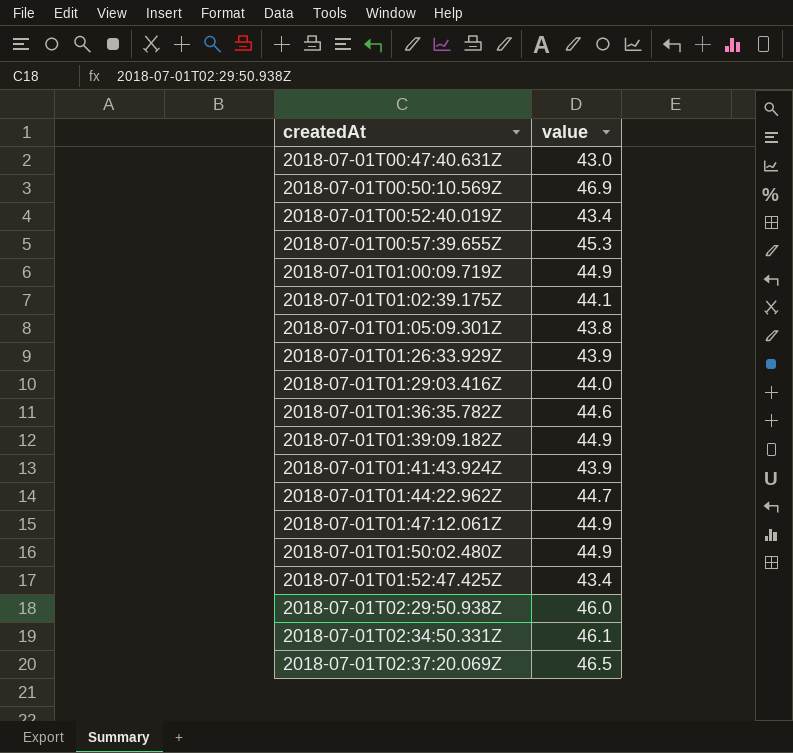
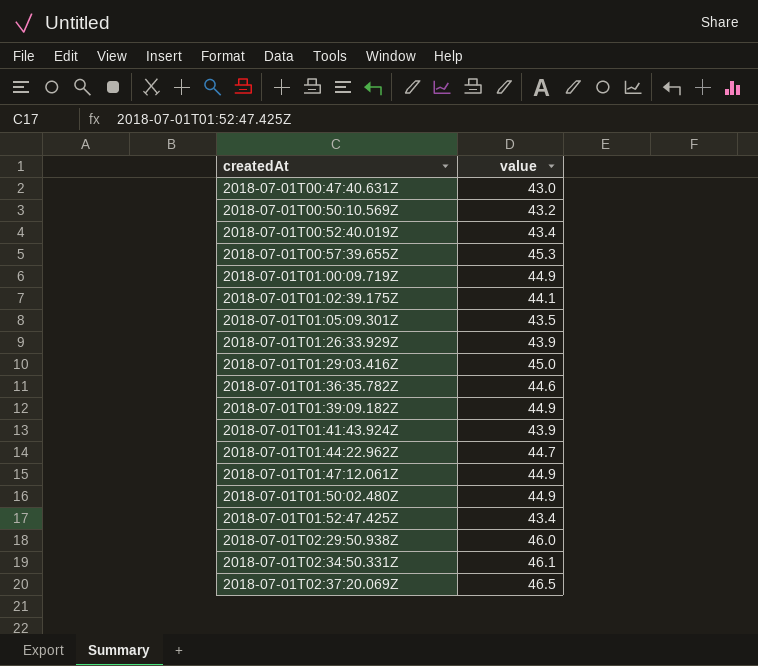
2018-07-01T00:50:10.569Z | value: 46.9 -> 43.2
2018-07-01T01:05:09.301Z | value: 43.8 -> 43.5
2018-07-01T01:29:03.416Z | value: 44.0 -> 45.0

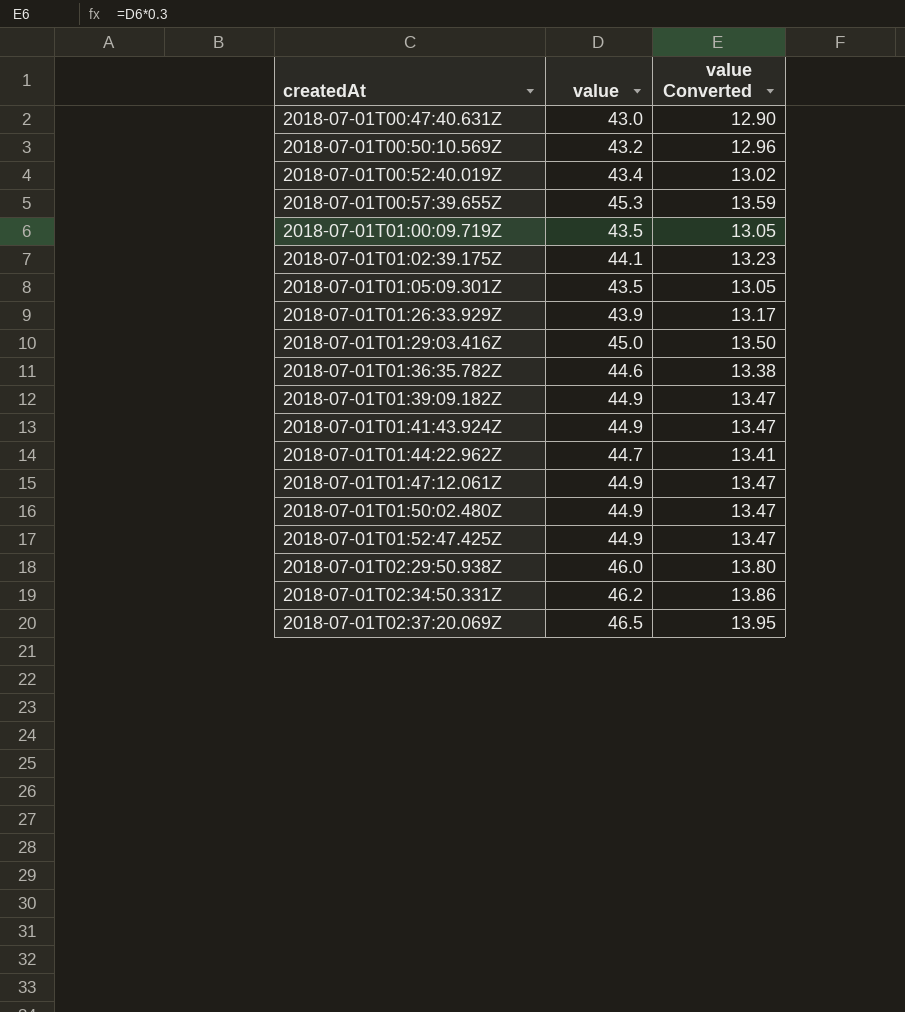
column value Converted | formula: none -> [value] * 0.3
2018-07-01T01:00:09.719Z | value: 44.9 -> 43.5
2018-07-01T01:41:43.924Z | value: 43.9 -> 44.9
2018-07-01T01:52:47.425Z | value: 43.4 -> 44.9
2018-07-01T02:34:50.331Z | value: 46.1 -> 46.2

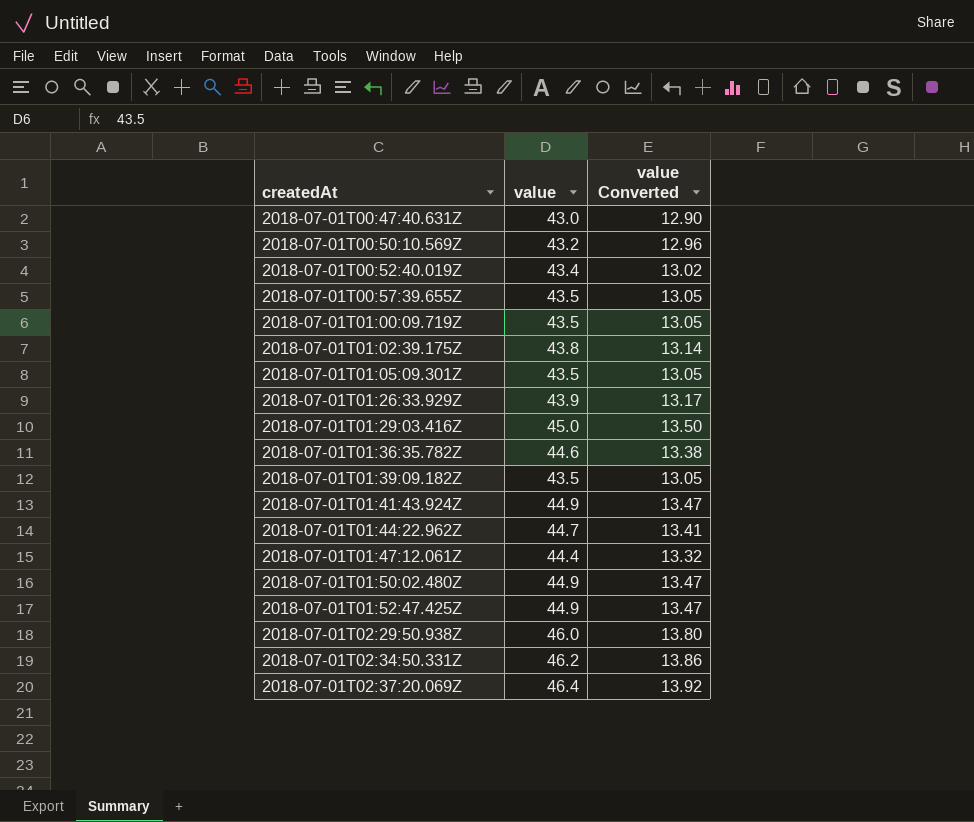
2018-07-01T00:57:39.655Z | value: 45.3 -> 43.5
2018-07-01T00:57:39.655Z | value Converted: 13.59 -> 13.05
2018-07-01T01:02:39.175Z | value: 44.1 -> 43.8
2018-07-01T01:02:39.175Z | value Converted: 13.23 -> 13.14
2018-07-01T01:39:09.182Z | value: 44.9 -> 43.5
2018-07-01T01:39:09.182Z | value Converted: 13.47 -> 13.05
2018-07-01T01:47:12.061Z | value: 44.9 -> 44.4
2018-07-01T01:47:12.061Z | value Converted: 13.47 -> 13.32
2018-07-01T02:37:20.069Z | value: 46.5 -> 46.4
2018-07-01T02:37:20.069Z | value Converted: 13.95 -> 13.92

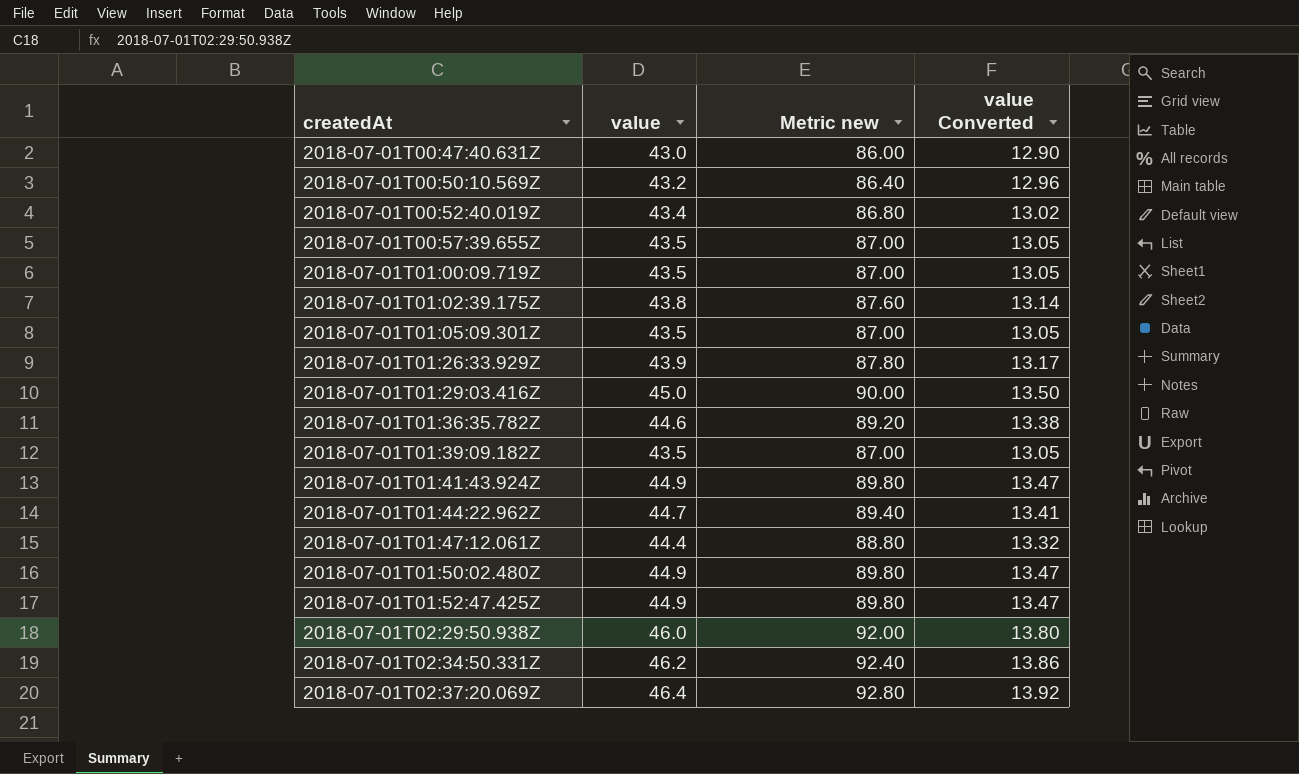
column Metric new | formula: none -> [value] * 2

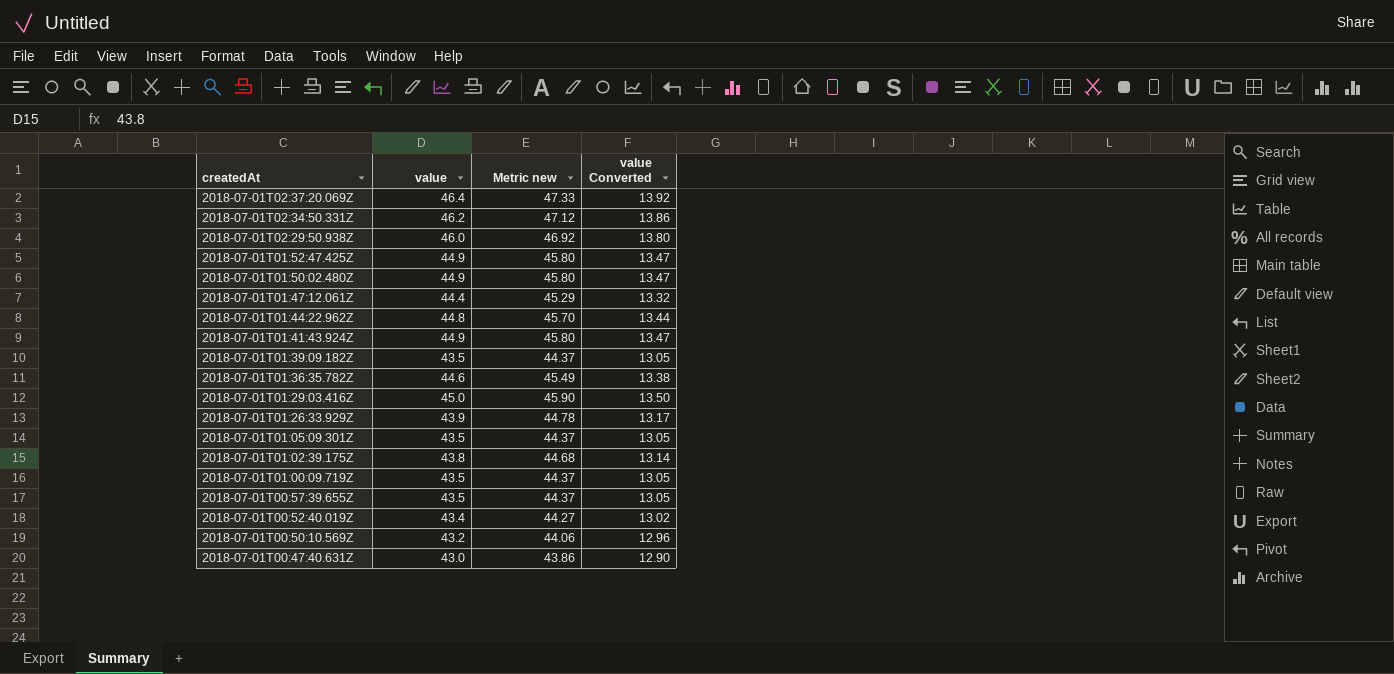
row order: createdAt ascending -> createdAt descending
column Metric new | formula: [value] * 2 -> [value] * 1.02
2018-07-01T01:44:22.962Z | value: 44.7 -> 44.8
2018-07-01T01:44:22.962Z | value Converted: 13.41 -> 13.44

